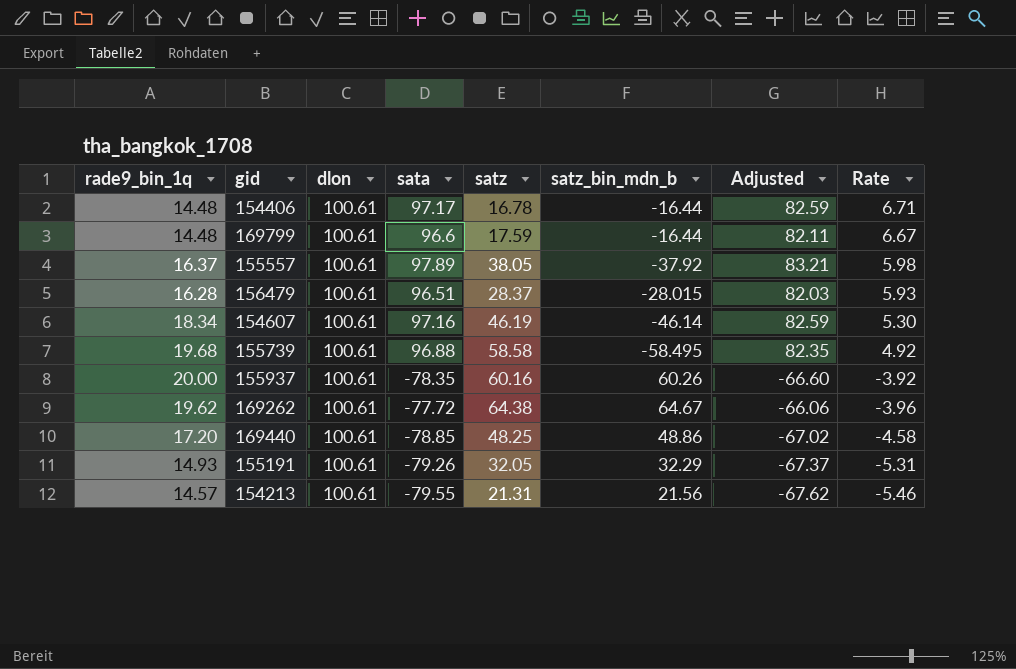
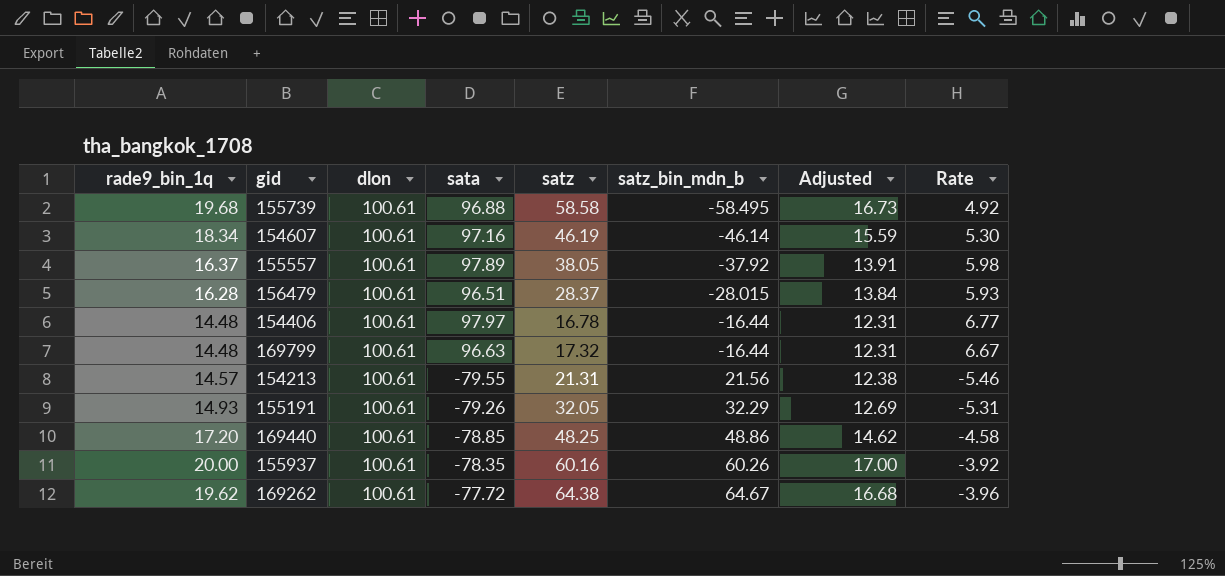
row order: Rate descending -> satz_bin_mdn_b ascending
column Adjusted | formula: [sata] * 0.85 -> [rade9_bin_1q] * 0.85
154406 | sata: 97.17 -> 97.97
154406 | Rate: 6.71 -> 6.77
169799 | sata: 96.6 -> 96.63
169799 | satz: 17.59 -> 17.32

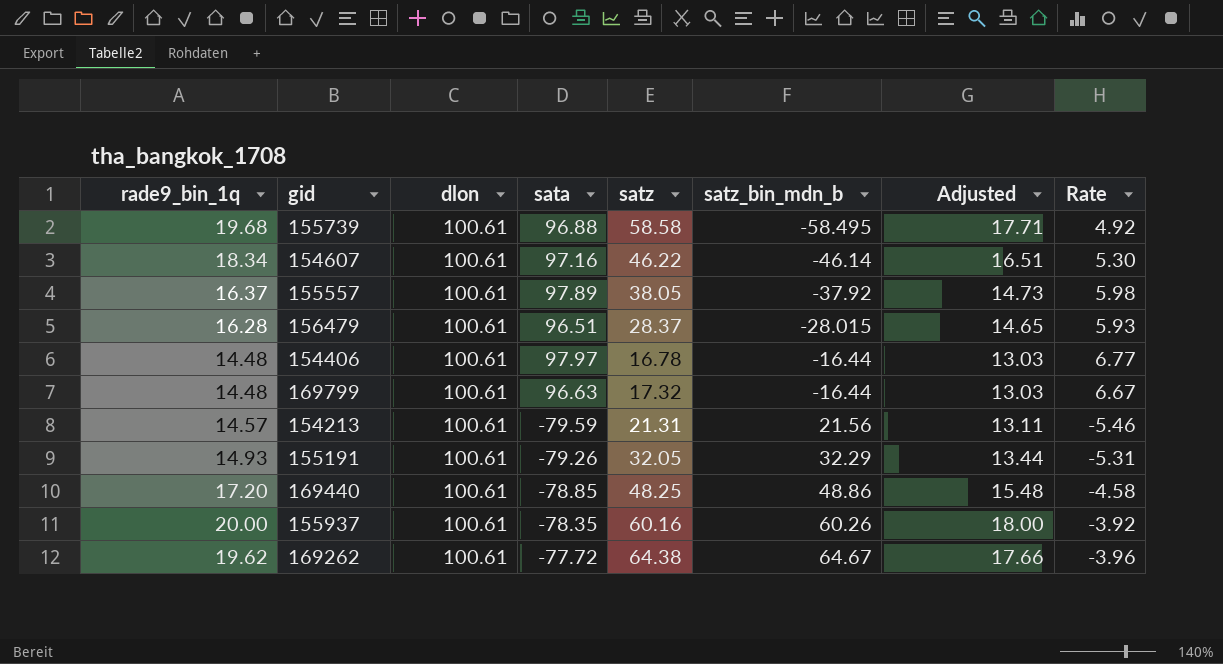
column Adjusted | formula: [rade9_bin_1q] * 0.85 -> [rade9_bin_1q] * 0.9
154607 | satz: 46.19 -> 46.22
154213 | sata: -79.55 -> -79.59

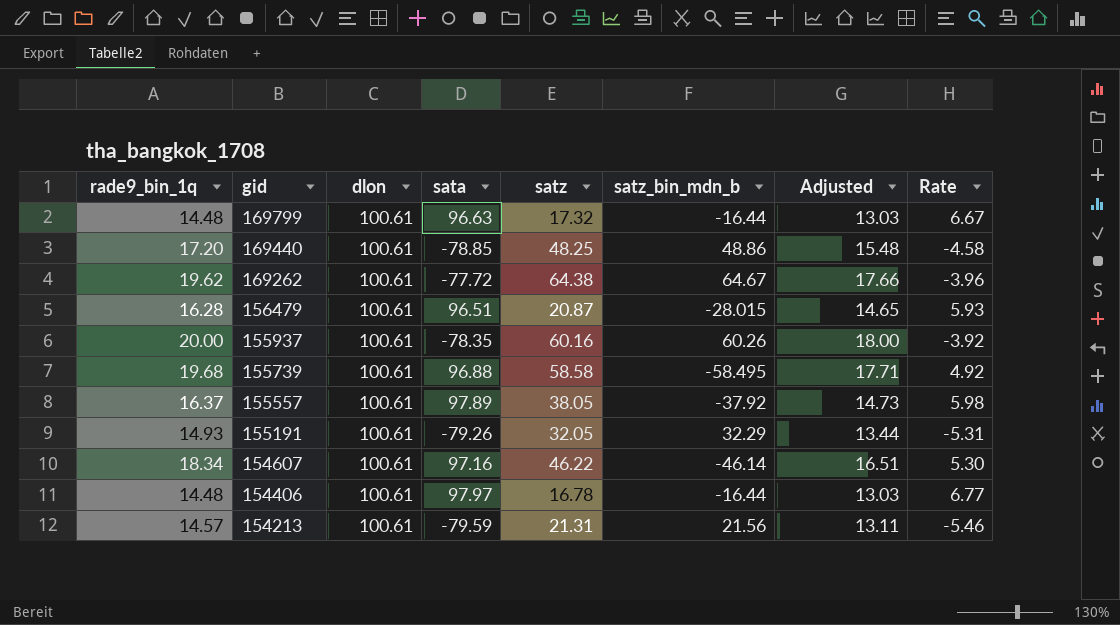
row order: satz_bin_mdn_b ascending -> gid descending
156479 | satz: 28.37 -> 20.87

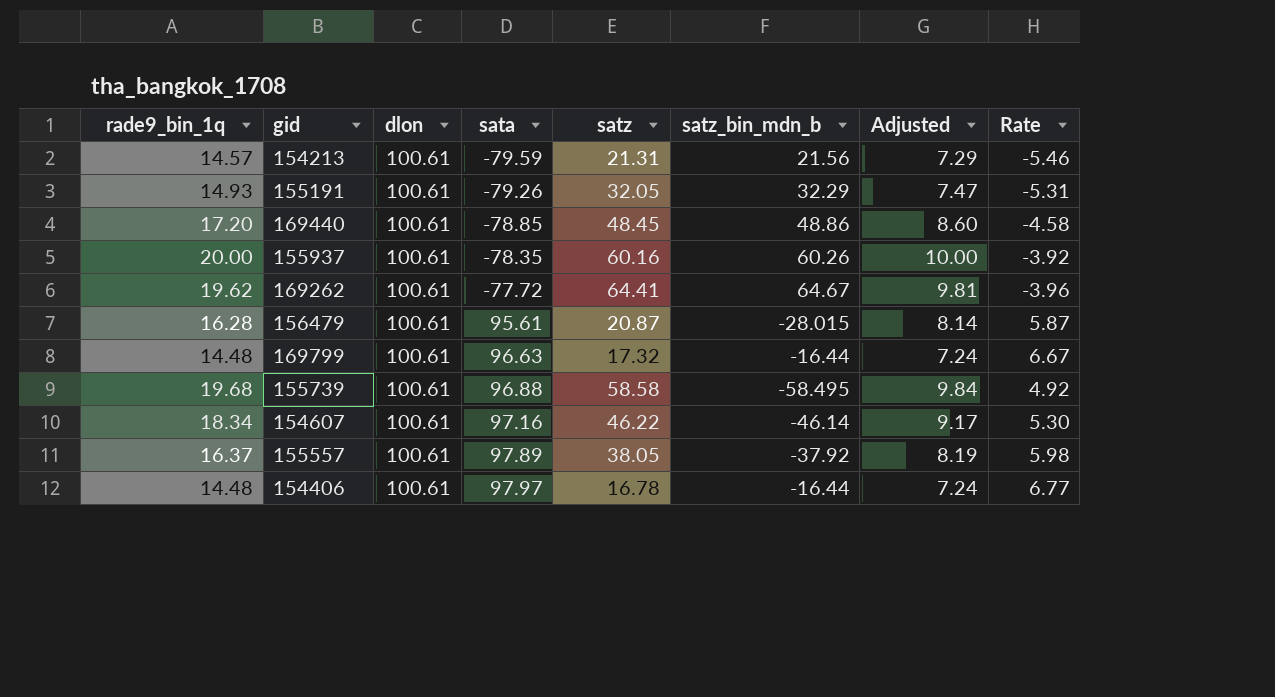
row order: gid descending -> sata ascending
column Adjusted | formula: [rade9_bin_1q] * 0.9 -> [rade9_bin_1q] * 0.5
169440 | satz: 48.25 -> 48.45
169262 | satz: 64.38 -> 64.41
156479 | sata: 96.51 -> 95.61
156479 | Rate: 5.93 -> 5.87

